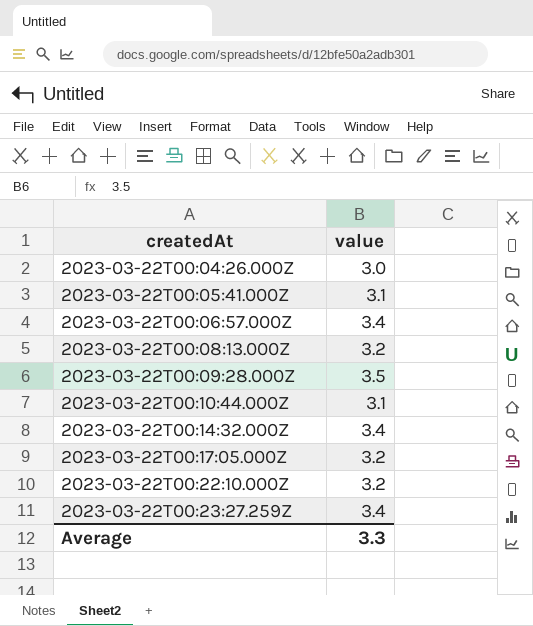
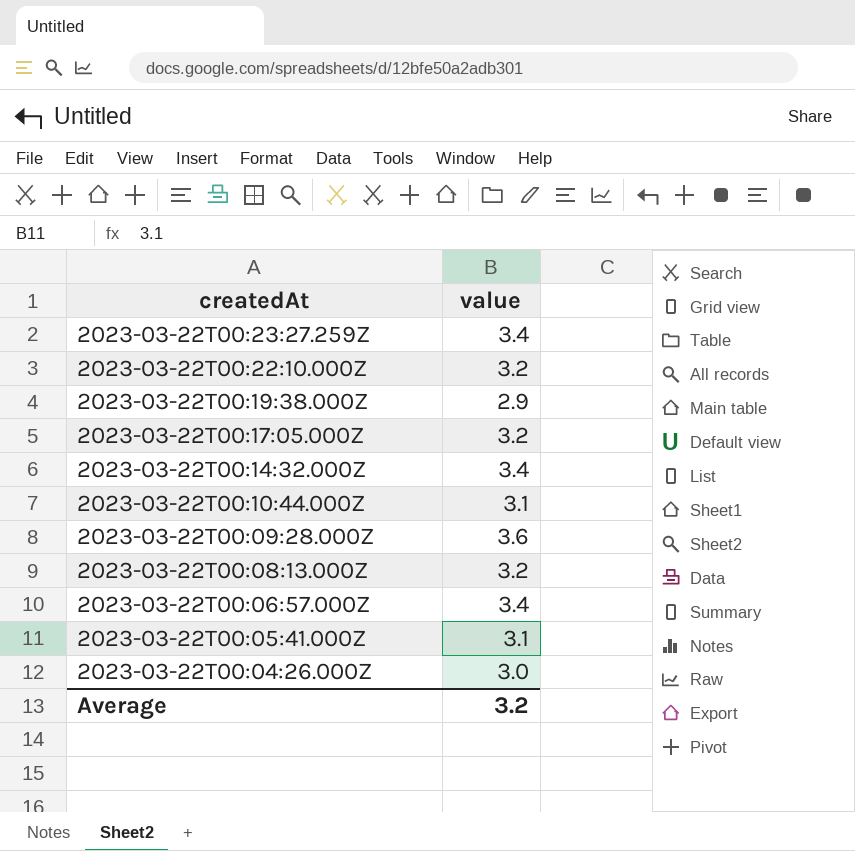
row order: createdAt ascending -> createdAt descending
row 2023-03-22T00:19:38.000Z: none -> 2.9
2023-03-22T00:09:28.000Z | value: 3.5 -> 3.6
Average | value: 3.3 -> 3.2

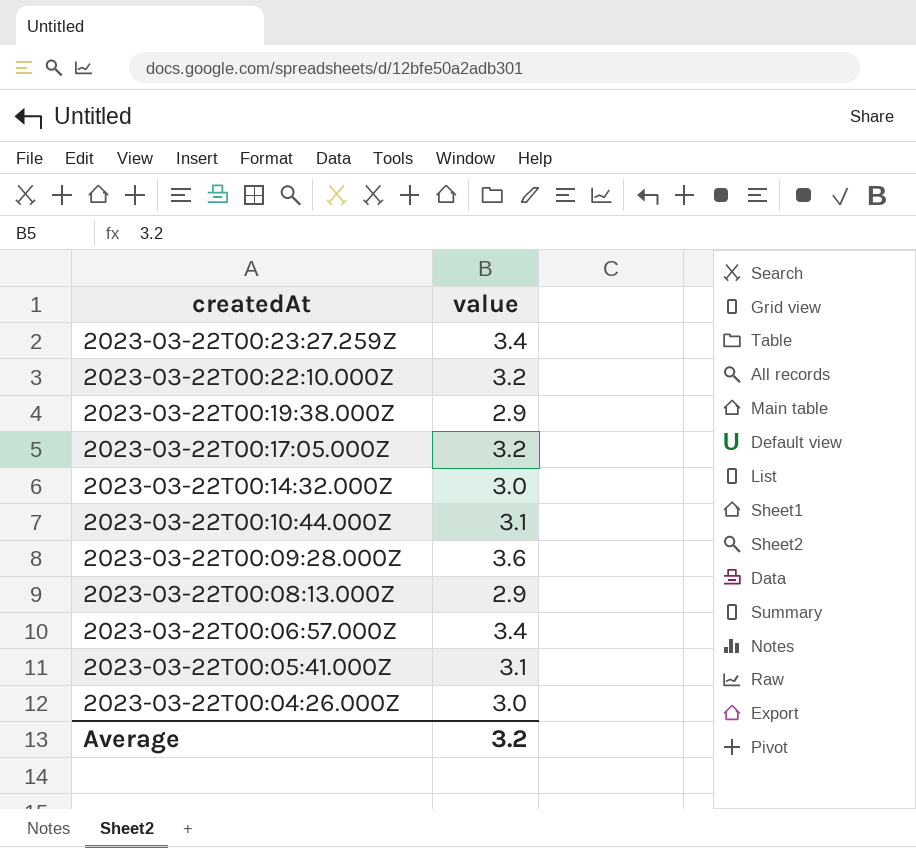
2023-03-22T00:14:32.000Z | value: 3.4 -> 3.0
2023-03-22T00:08:13.000Z | value: 3.2 -> 2.9

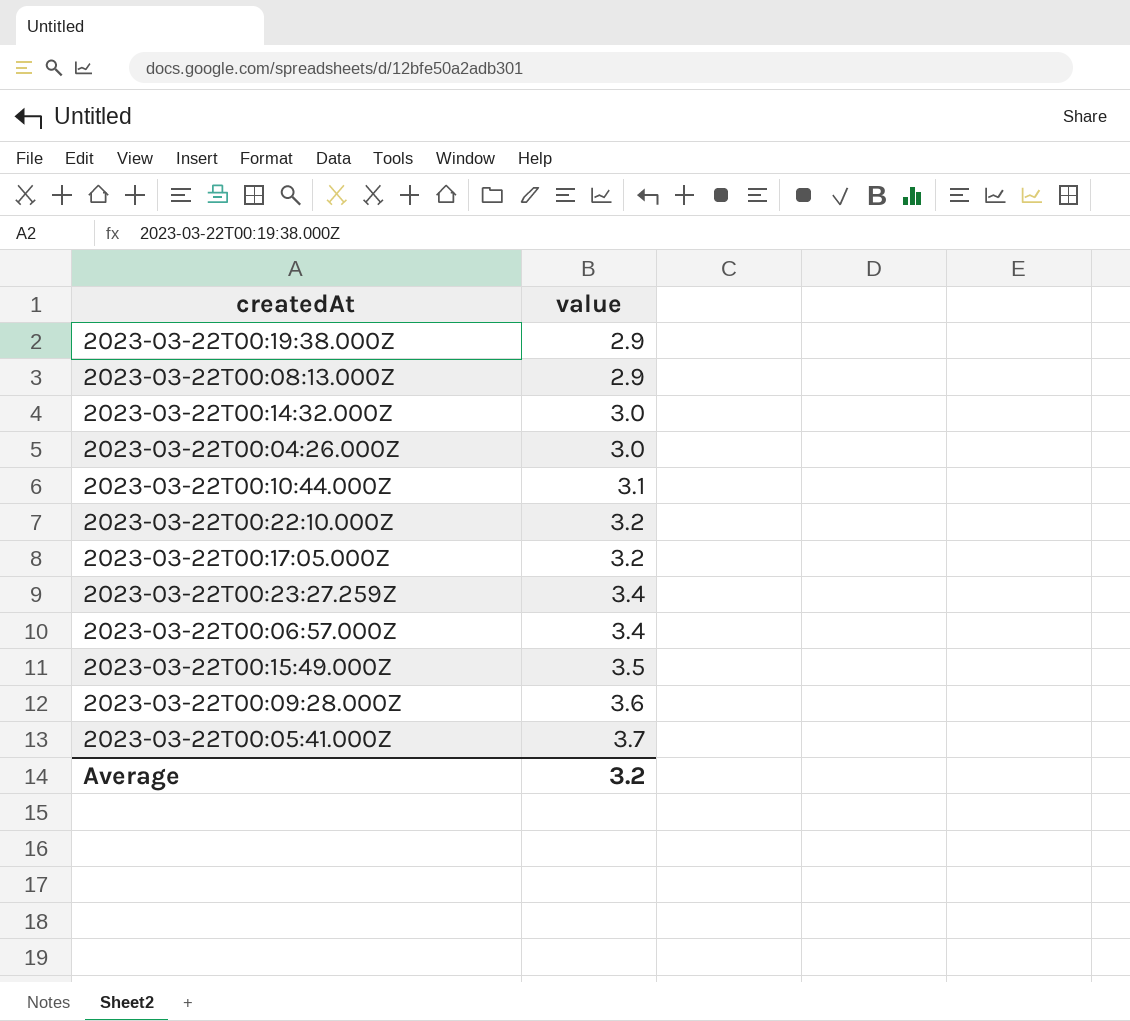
row order: createdAt descending -> value ascending
row 2023-03-22T00:15:49.000Z: none -> 3.5
2023-03-22T00:05:41.000Z | value: 3.1 -> 3.7

